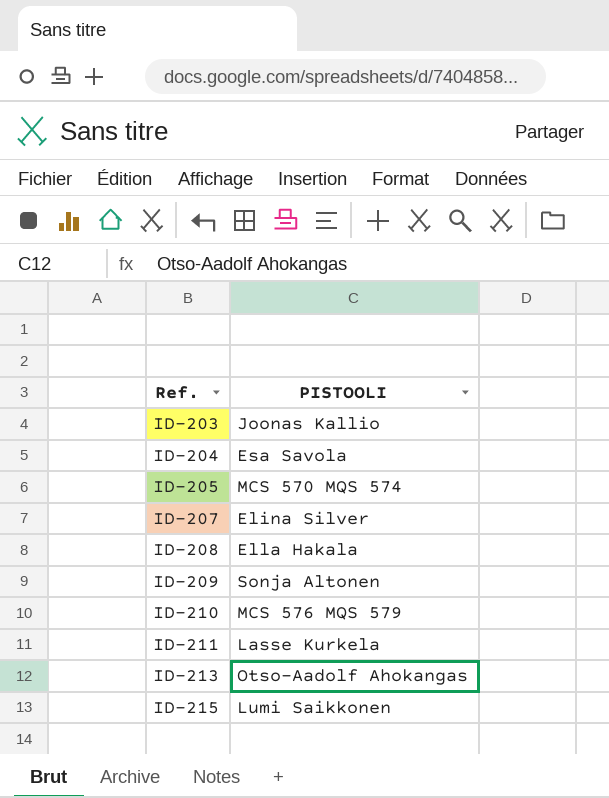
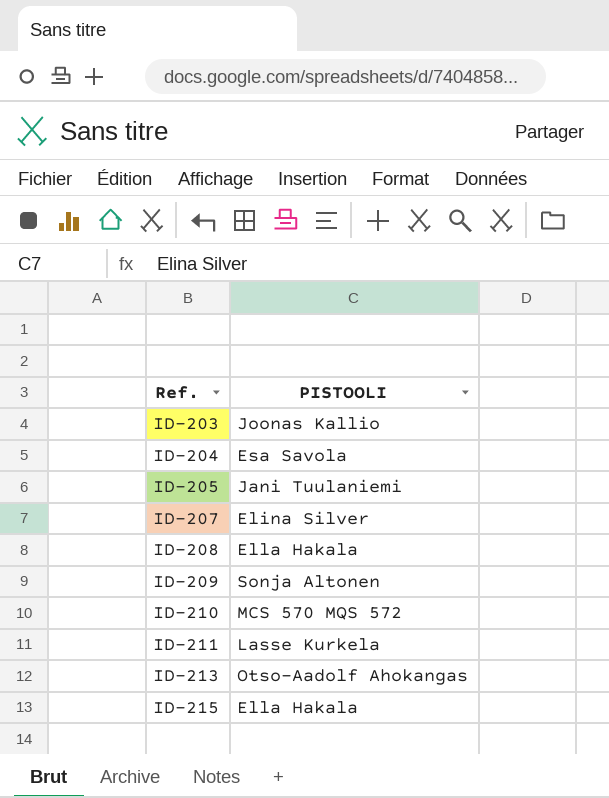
ID-205 | PISTOOLI: MCS 570 MQS 574 -> Jani Tuulaniemi
ID-210 | PISTOOLI: MCS 576 MQS 579 -> MCS 570 MQS 572
ID-215 | PISTOOLI: Lumi Saikkonen -> Ella Hakala

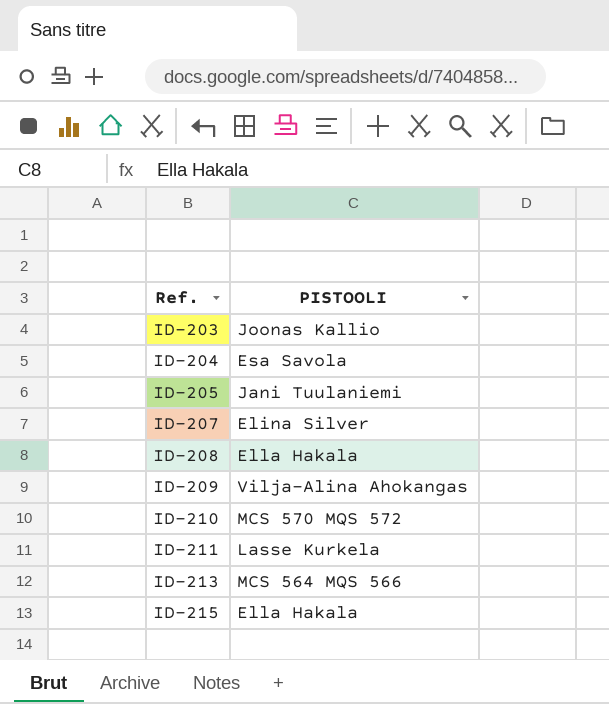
ID-209 | PISTOOLI: Sonja Altonen -> Vilja-Alina Ahokangas
ID-213 | PISTOOLI: Otso-Aadolf Ahokangas -> MCS 564 MQS 566

